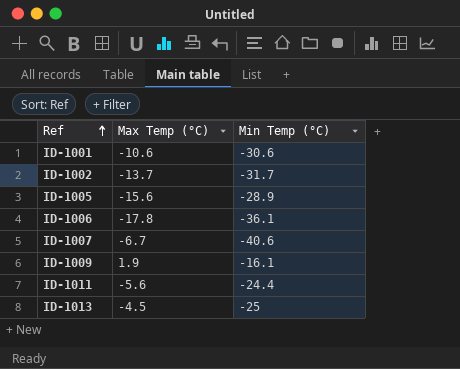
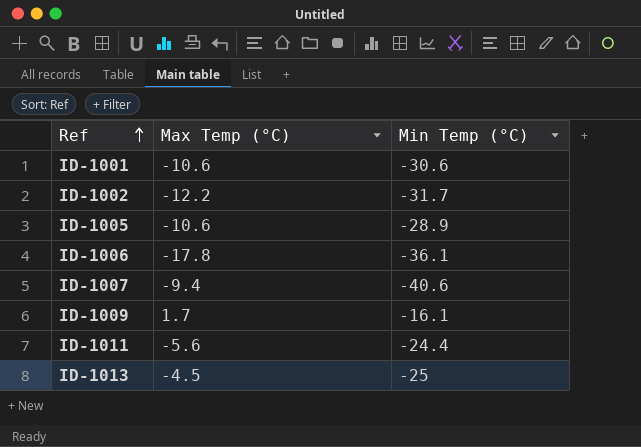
ID-1002 | Max Temp (°C): -13.7 -> -12.2
ID-1005 | Max Temp (°C): -15.6 -> -10.6
ID-1007 | Max Temp (°C): -6.7 -> -9.4
ID-1009 | Max Temp (°C): 1.9 -> 1.7

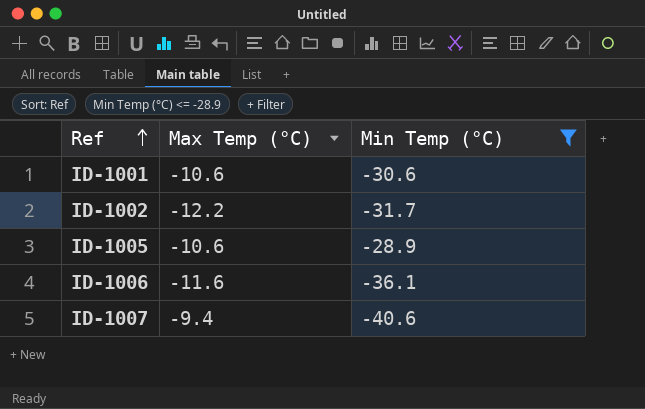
filter: none -> Min Temp (°C) <= -28.9
ID-1006 | Max Temp (°C): -17.8 -> -11.6

